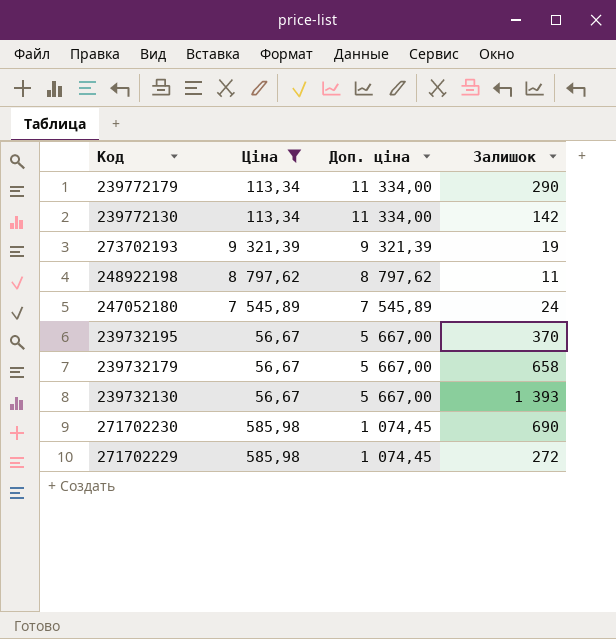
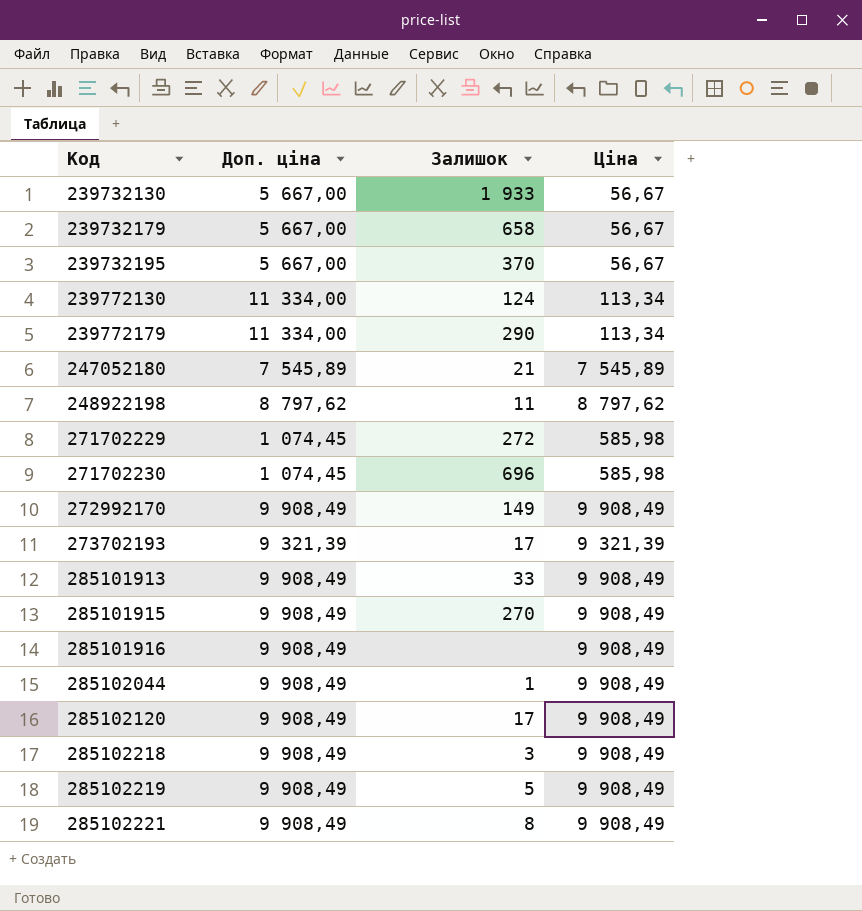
filter: Ціна != 9 908,49 -> none
row order: Доп. ціна descending -> Код ascending
column Ціна | position: 2 -> 4
239732130 | Залишок: 1 393 -> 1 933
239772130 | Залишок: 142 -> 124
247052180 | Залишок: 24 -> 21
271702230 | Залишок: 690 -> 696
273702193 | Залишок: 19 -> 17

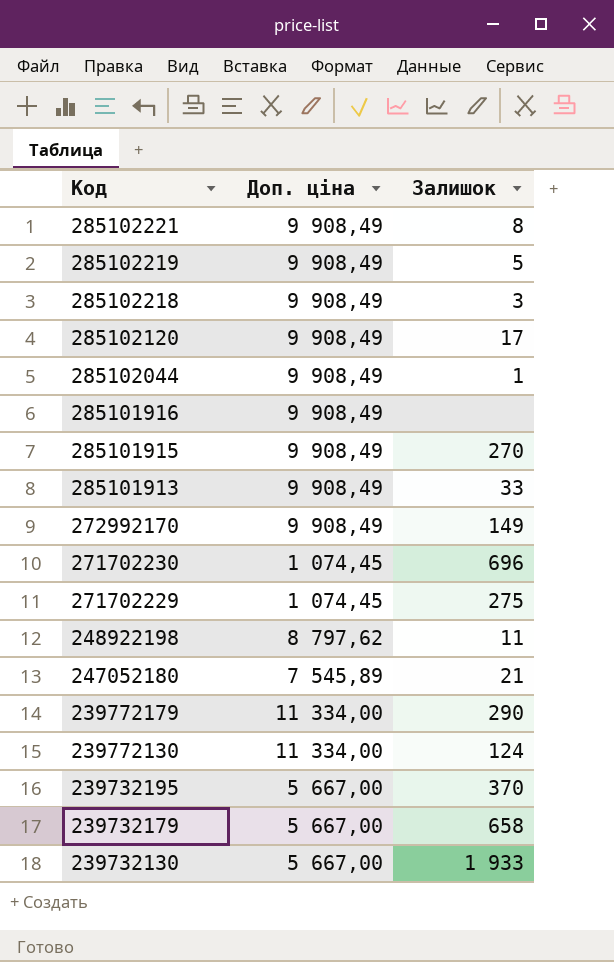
row order: Код ascending -> Код descending
column Ціна | position: 4 -> none
row 273702193: 9 321,39 | 17 | 9 321,39 -> none
271702229 | Залишок: 272 -> 275

